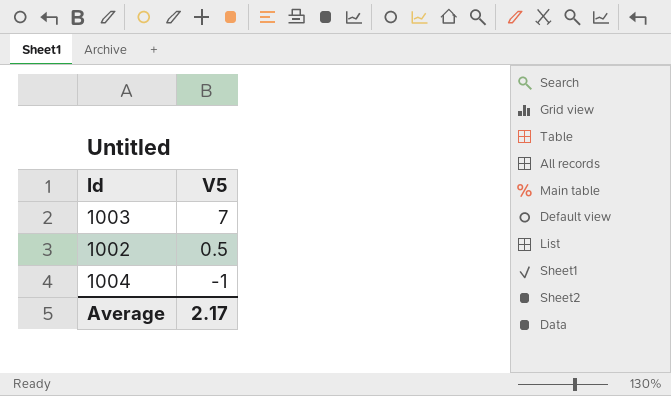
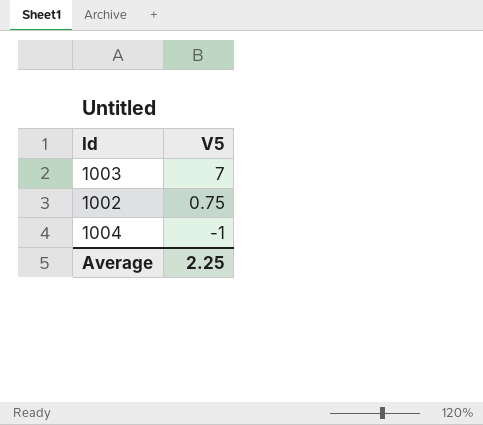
1002 | V5: 0.5 -> 0.75
Average | V5: 2.17 -> 2.25

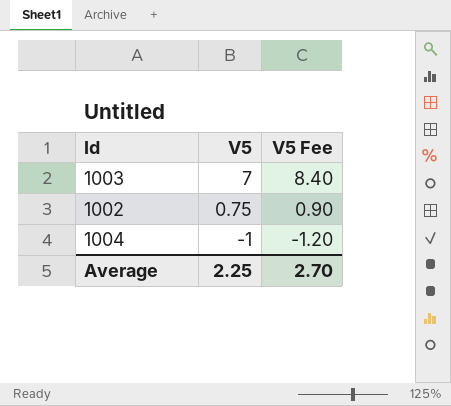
column V5 Fee | formula: none -> [V5] * 1.2

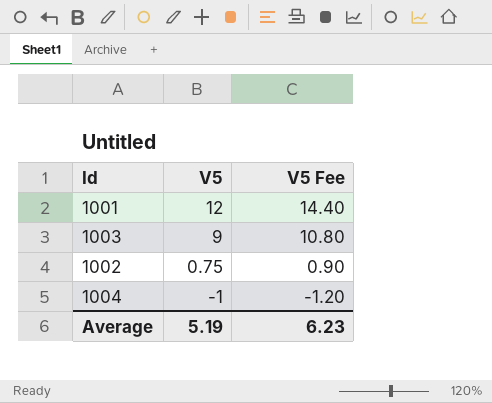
row 1001: none -> 12 | 14.40
1003 | V5: 7 -> 9
1003 | V5 Fee: 8.40 -> 10.80
Average | V5: 2.25 -> 5.19
Average | V5 Fee: 2.70 -> 6.23

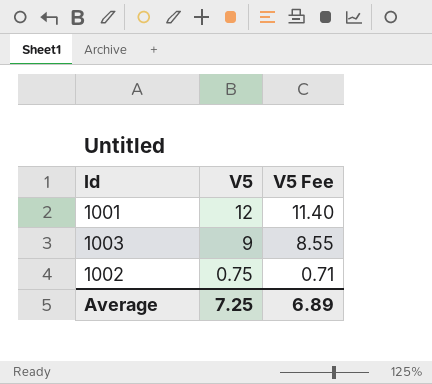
column V5 Fee | formula: [V5] * 1.2 -> [V5] * 0.95
row 1004: -1 | -1.20 -> none
Average | V5: 5.19 -> 7.25
Average | V5 Fee: 6.23 -> 6.89

